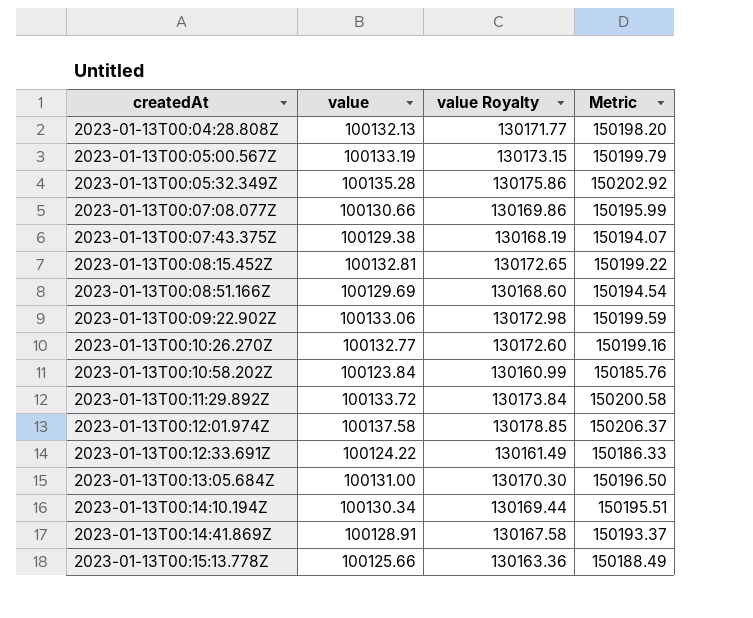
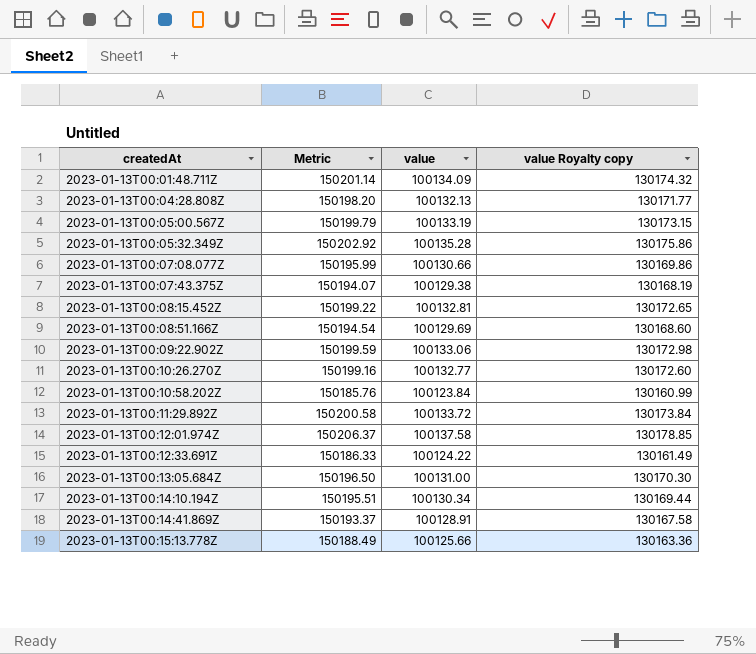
column Metric | position: 4 -> 2
column name: value Royalty -> value Royalty copy
row 2023-01-13T00:01:48.711Z: none -> 150201.14 | 100134.09 | 130174.32

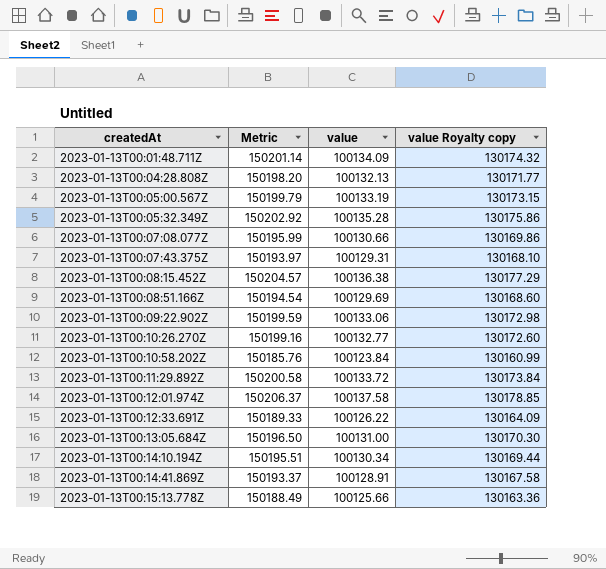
2023-01-13T00:07:43.375Z | Metric: 150194.07 -> 150193.97
2023-01-13T00:07:43.375Z | value: 100129.38 -> 100129.31
2023-01-13T00:07:43.375Z | value Royalty copy: 130168.19 -> 130168.10
2023-01-13T00:08:15.452Z | Metric: 150199.22 -> 150204.57
2023-01-13T00:08:15.452Z | value: 100132.81 -> 100136.38
2023-01-13T00:08:15.452Z | value Royalty copy: 130172.65 -> 130177.29
2023-01-13T00:12:33.691Z | Metric: 150186.33 -> 150189.33
2023-01-13T00:12:33.691Z | value: 100124.22 -> 100126.22
2023-01-13T00:12:33.691Z | value Royalty copy: 130161.49 -> 130164.09

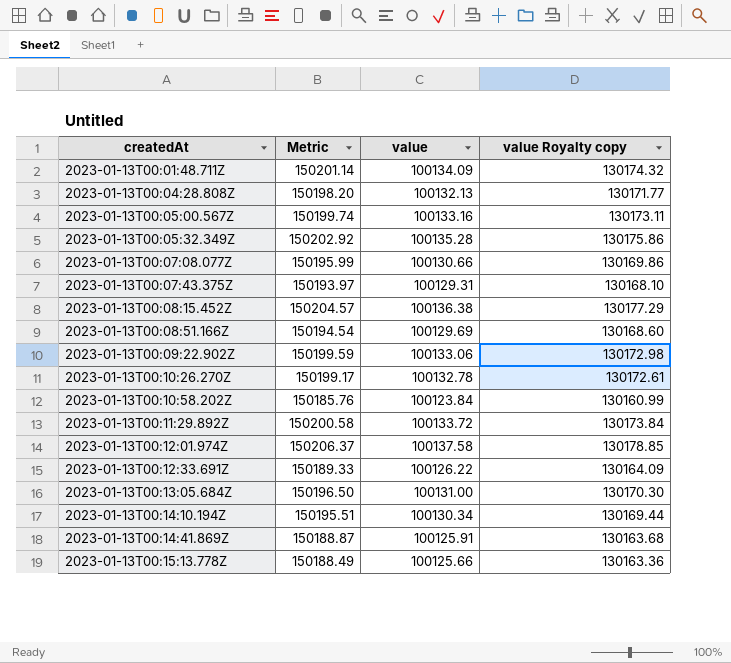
2023-01-13T00:05:00.567Z | Metric: 150199.79 -> 150199.74
2023-01-13T00:05:00.567Z | value: 100133.19 -> 100133.16
2023-01-13T00:05:00.567Z | value Royalty copy: 130173.15 -> 130173.11
2023-01-13T00:10:26.270Z | Metric: 150199.16 -> 150199.17
2023-01-13T00:10:26.270Z | value: 100132.77 -> 100132.78
2023-01-13T00:10:26.270Z | value Royalty copy: 130172.60 -> 130172.61
2023-01-13T00:14:41.869Z | Metric: 150193.37 -> 150188.87
2023-01-13T00:14:41.869Z | value: 100128.91 -> 100125.91
2023-01-13T00:14:41.869Z | value Royalty copy: 130167.58 -> 130163.68

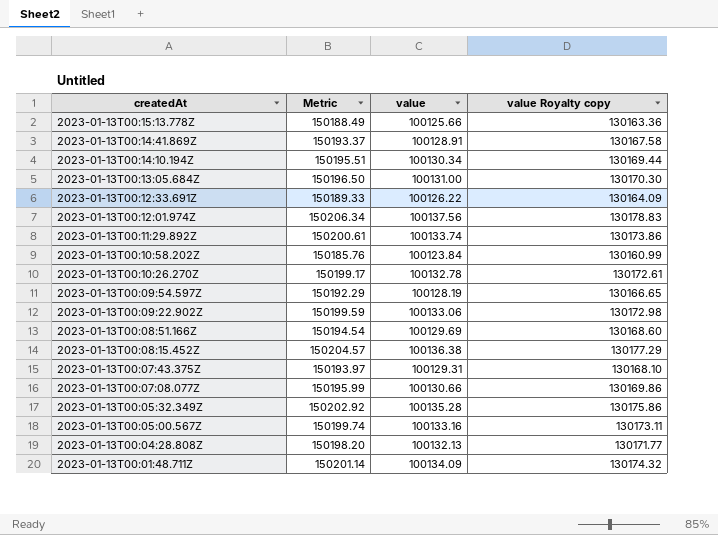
row order: createdAt ascending -> createdAt descending
2023-01-13T00:14:41.869Z | Metric: 150188.87 -> 150193.37
2023-01-13T00:14:41.869Z | value: 100125.91 -> 100128.91
2023-01-13T00:14:41.869Z | value Royalty copy: 130163.68 -> 130167.58
2023-01-13T00:12:01.974Z | Metric: 150206.37 -> 150206.34
2023-01-13T00:12:01.974Z | value: 100137.58 -> 100137.56
2023-01-13T00:12:01.974Z | value Royalty copy: 130178.85 -> 130178.83
2023-01-13T00:11:29.892Z | Metric: 150200.58 -> 150200.61
2023-01-13T00:11:29.892Z | value: 100133.72 -> 100133.74
2023-01-13T00:11:29.892Z | value Royalty copy: 130173.84 -> 130173.86
row 2023-01-13T00:09:54.597Z: none -> 150192.29 | 100128.19 | 130166.65

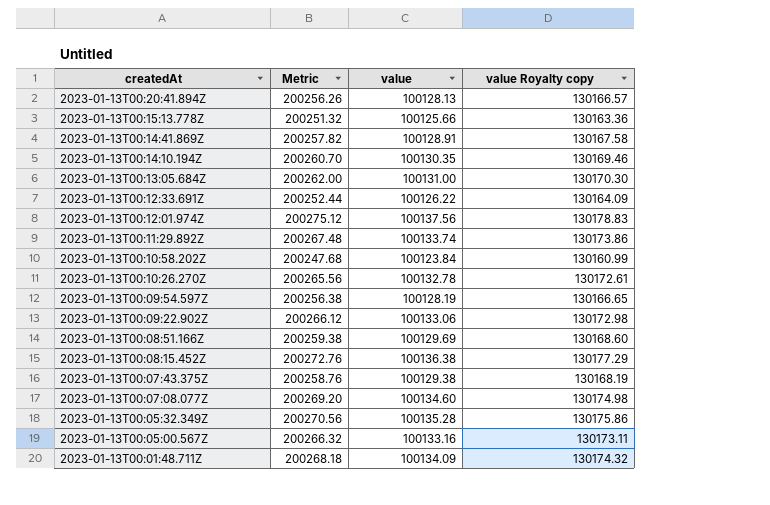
column Metric | formula: [value] * 1.5 -> [value] * 2
row 2023-01-13T00:04:28.808Z: 150198.20 | 100132.13 | 130171.77 -> none
row 2023-01-13T00:20:41.894Z: none -> 200256.26 | 100128.13 | 130166.57
2023-01-13T00:14:10.194Z | value: 100130.34 -> 100130.35
2023-01-13T00:14:10.194Z | value Royalty copy: 130169.44 -> 130169.46
2023-01-13T00:07:43.375Z | value: 100129.31 -> 100129.38
2023-01-13T00:07:43.375Z | value Royalty copy: 130168.10 -> 130168.19
2023-01-13T00:07:08.077Z | value: 100130.66 -> 100134.60
2023-01-13T00:07:08.077Z | value Royalty copy: 130169.86 -> 130174.98

